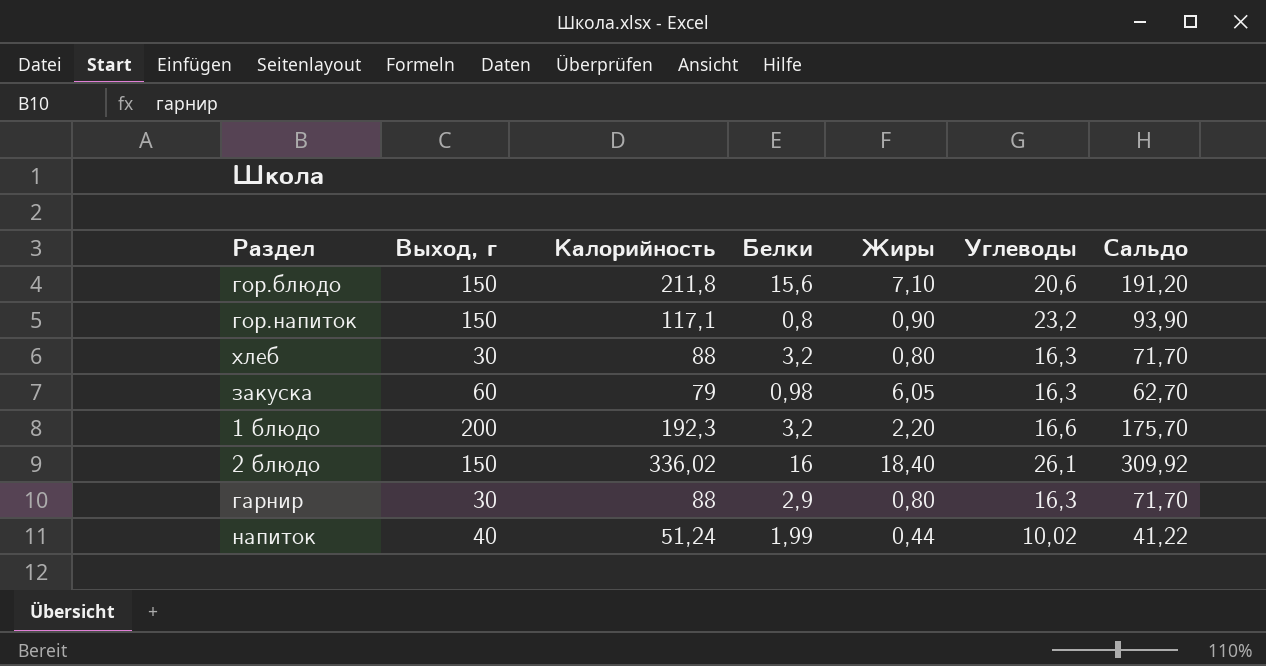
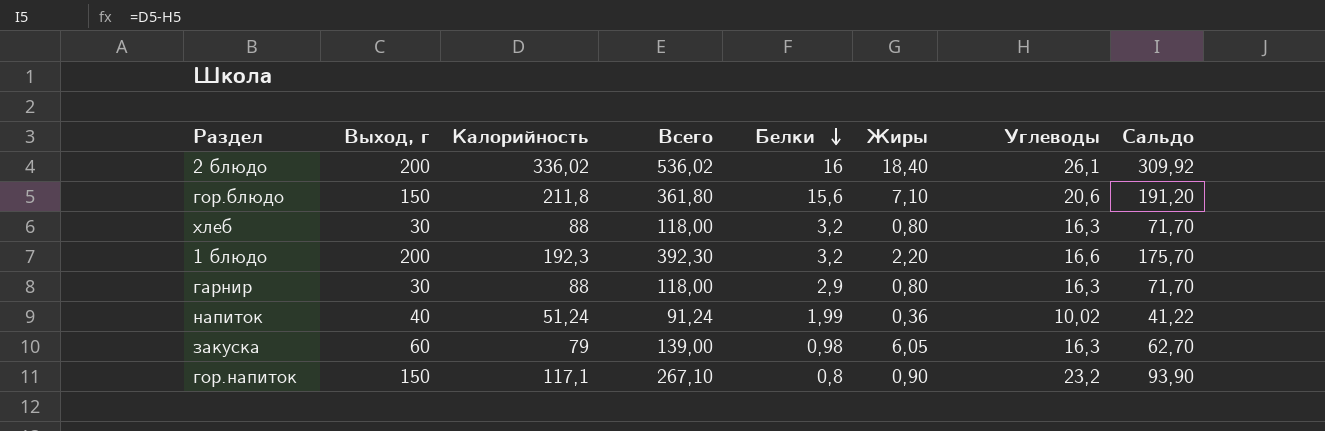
row order: none -> Белки descending
column Всего | formula: none -> [Выход, г] + [Калорийность]
2 блюдо | Выход, г: 150 -> 200
напиток | Жиры: 0,44 -> 0,36

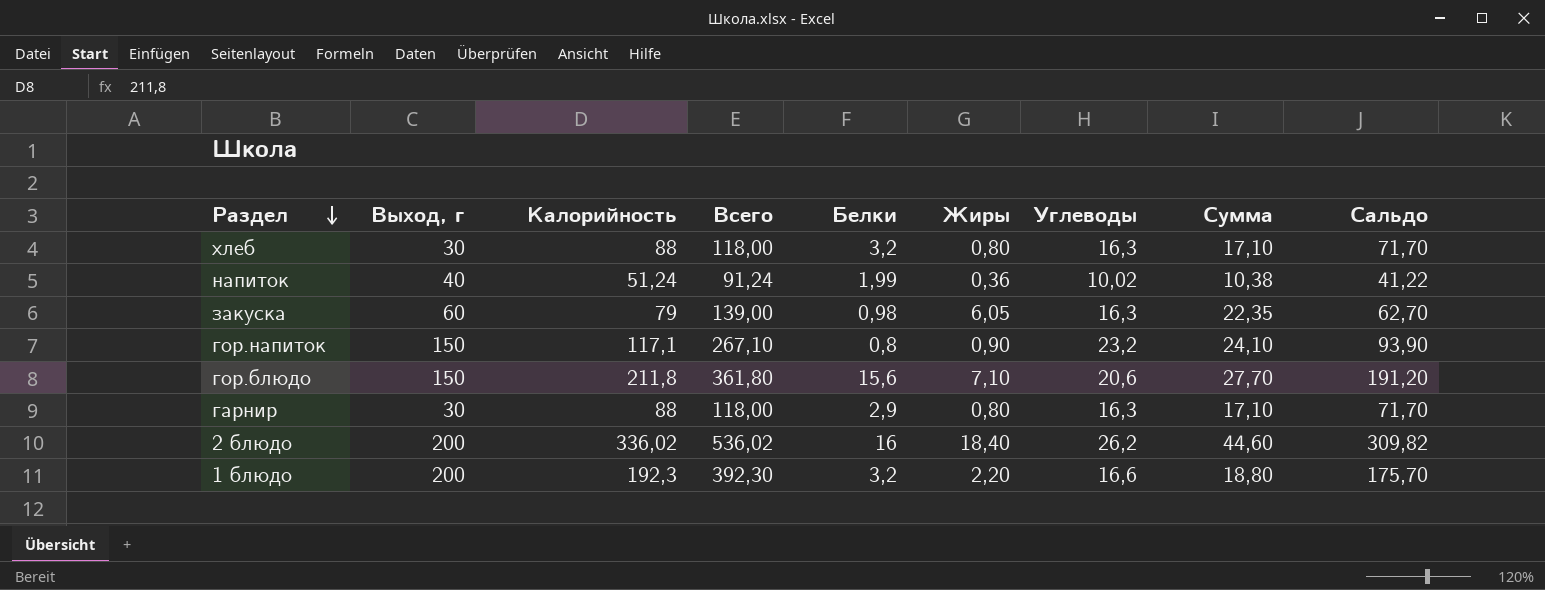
row order: Белки descending -> Раздел descending
column Сумма | formula: none -> [Жиры] + [Углеводы]
2 блюдо | Углеводы: 26,1 -> 26,2
2 блюдо | Сальдо: 309,92 -> 309,82

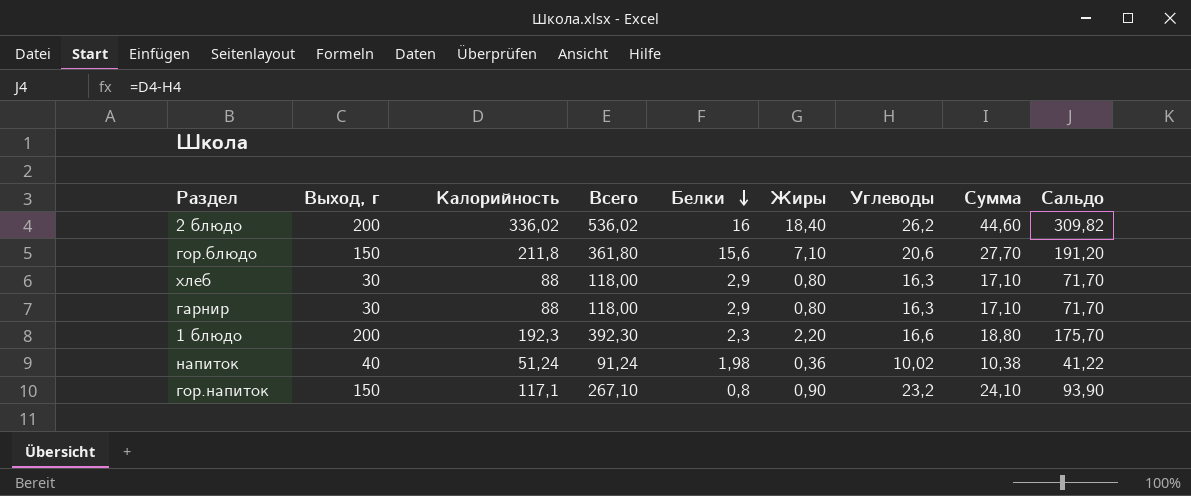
row order: Раздел descending -> Белки descending
row закуска: 60 | 79 | 139,00 | 0,98 | 6,05 | 16,3 | 22,35 | 62,70 -> none
хлеб | Белки: 3,2 -> 2,9
1 блюдо | Белки: 3,2 -> 2,3
напиток | Белки: 1,99 -> 1,98

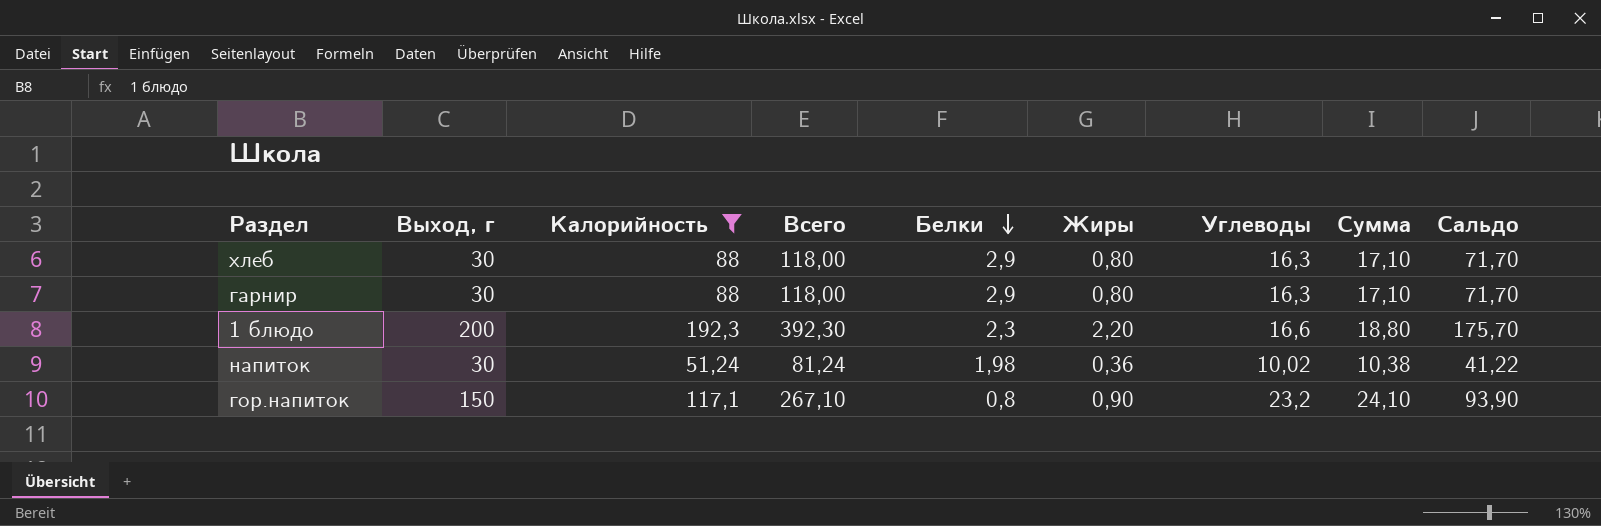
filter: none -> Калорийность <= 192,3
напиток | Выход, г: 40 -> 30
напиток | Всего: 91,24 -> 81,24

